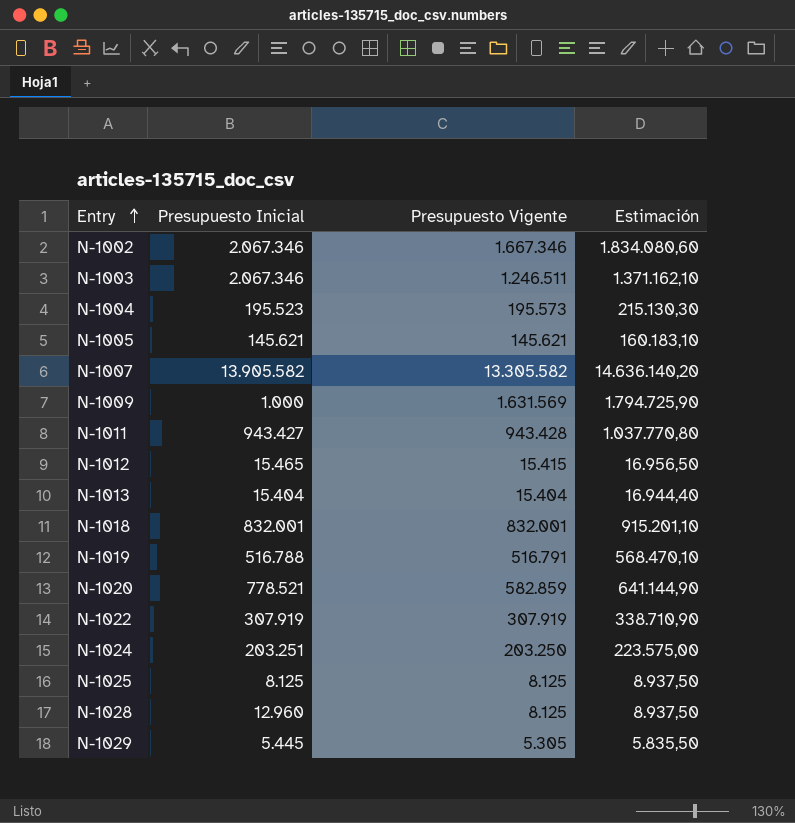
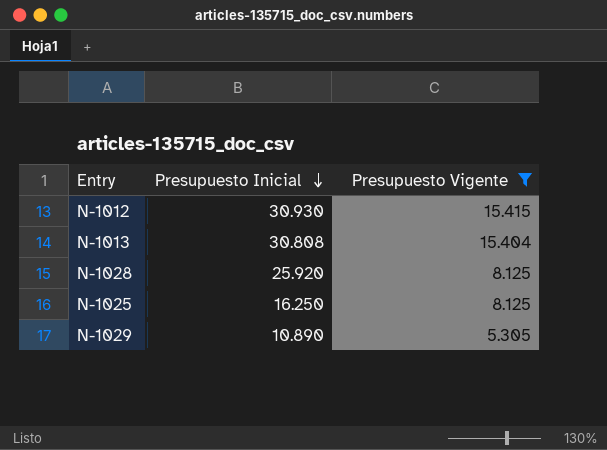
filter: none -> Presupuesto Vigente <= 15.415
row order: Entry ascending -> Presupuesto Inicial descending
column Estimación | formula: [Presupuesto Vigente] * 1,1 -> none
N-1012 | Presupuesto Inicial: 15.465 -> 30.930
N-1013 | Presupuesto Inicial: 15.404 -> 30.808
N-1028 | Presupuesto Inicial: 12.960 -> 25.920
N-1025 | Presupuesto Inicial: 8.125 -> 16.250
N-1029 | Presupuesto Inicial: 5.445 -> 10.890

